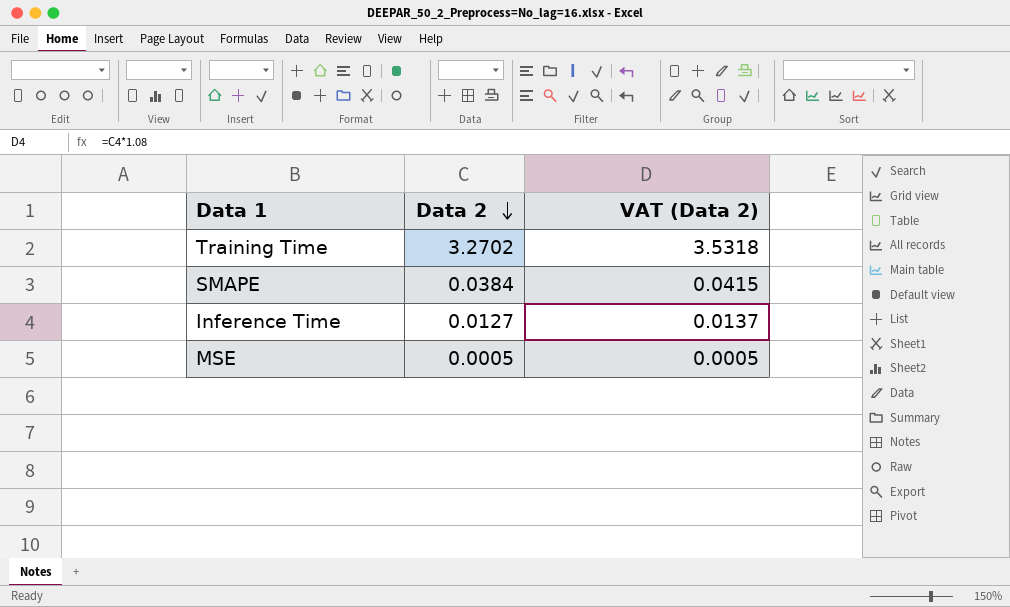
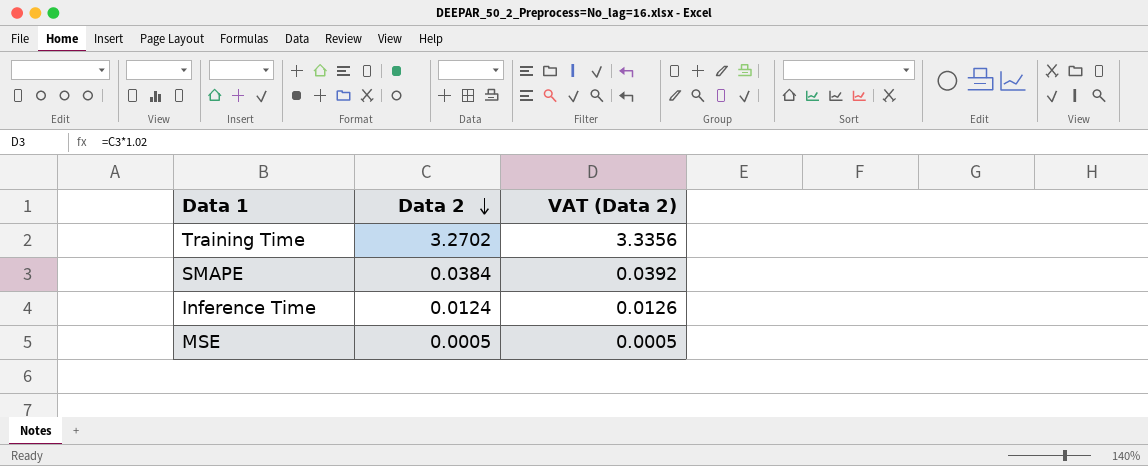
column VAT (Data 2) | formula: [Data 2] * 1.08 -> [Data 2] * 1.02
Inference Time | Data 2: 0.0127 -> 0.0124

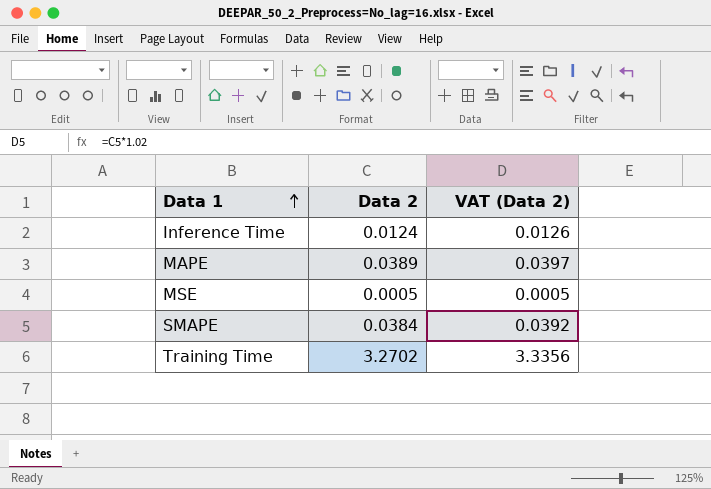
row order: Data 2 descending -> Data 1 ascending
row MAPE: none -> 0.0389 | 0.0397

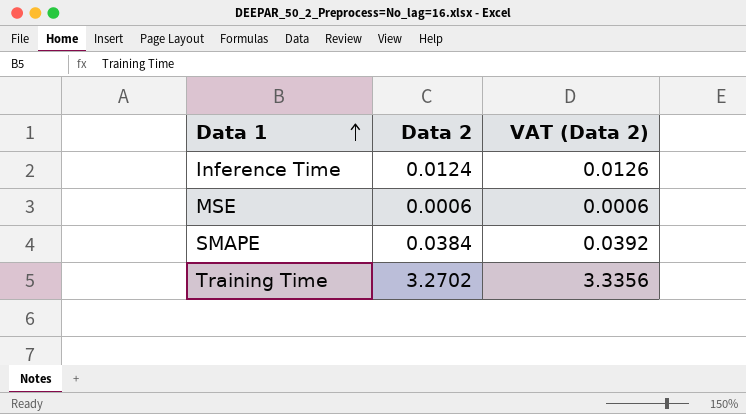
row MAPE: 0.0389 | 0.0397 -> none
MSE | Data 2: 0.0005 -> 0.0006
MSE | VAT (Data 2): 0.0005 -> 0.0006

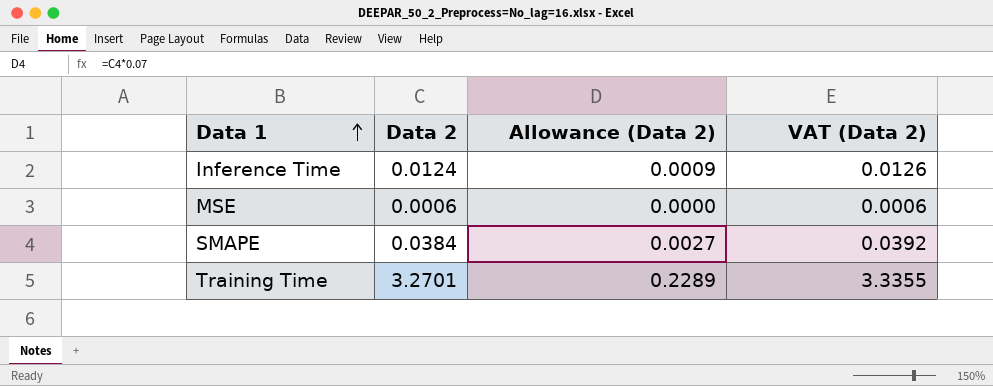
column Allowance (Data 2) | formula: none -> [Data 2] * 0.07
Training Time | Data 2: 3.2702 -> 3.2701
Training Time | VAT (Data 2): 3.3356 -> 3.3355

